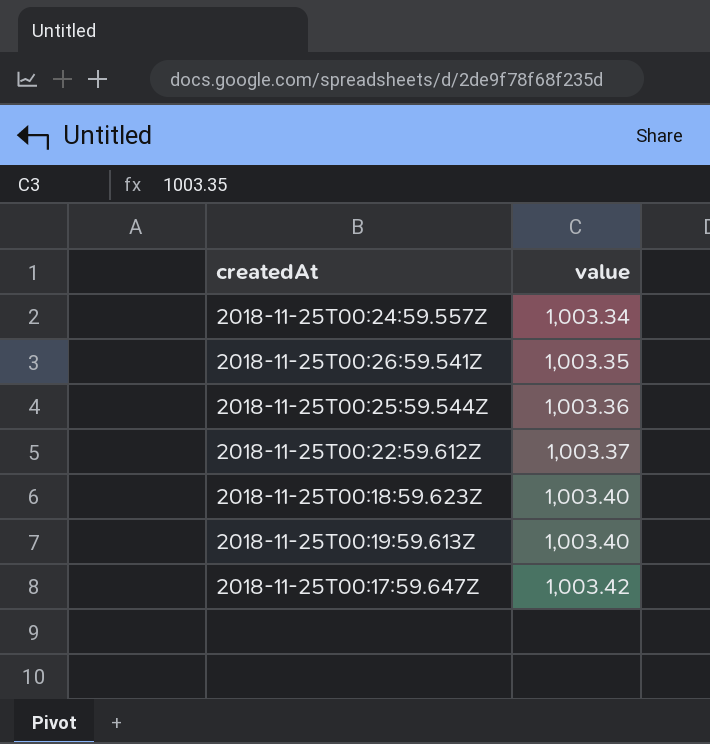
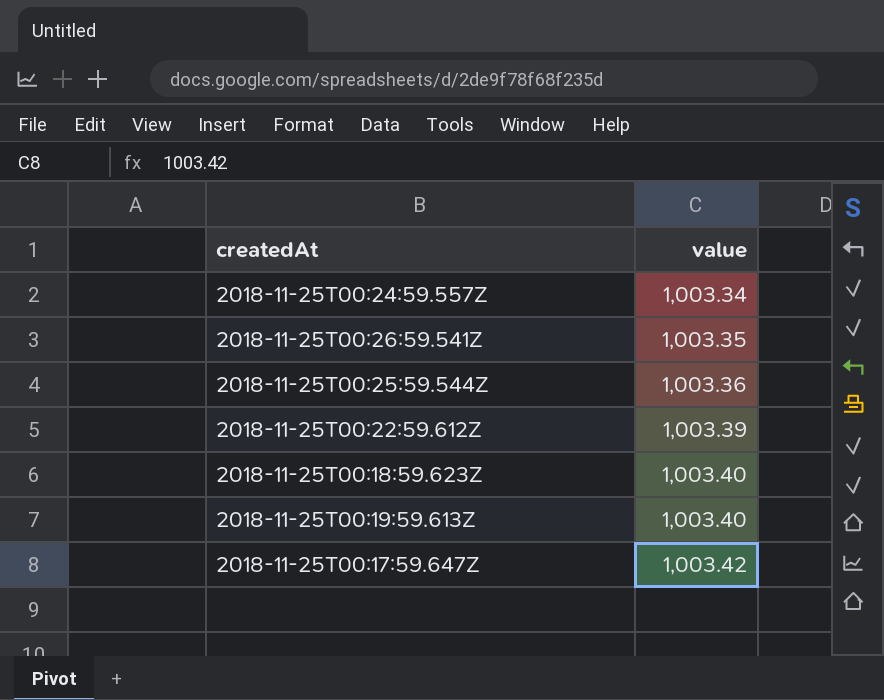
2018-11-25T00:22:59.612Z | value: 1,003.37 -> 1,003.39

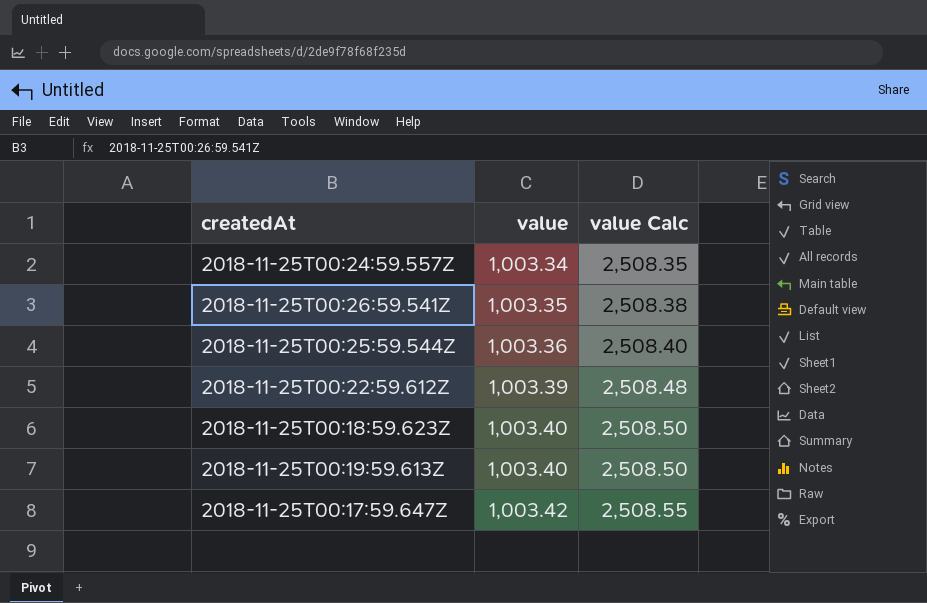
column value Calc | formula: none -> [value] * 2.5

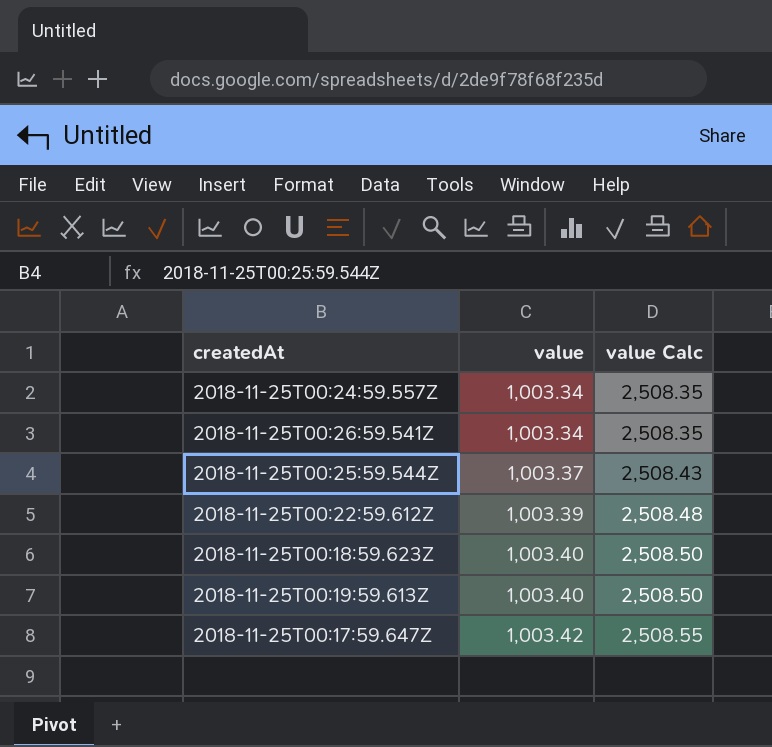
2018-11-25T00:26:59.541Z | value: 1,003.35 -> 1,003.34
2018-11-25T00:26:59.541Z | value Calc: 2,508.38 -> 2,508.35
2018-11-25T00:25:59.544Z | value: 1,003.36 -> 1,003.37
2018-11-25T00:25:59.544Z | value Calc: 2,508.40 -> 2,508.43

